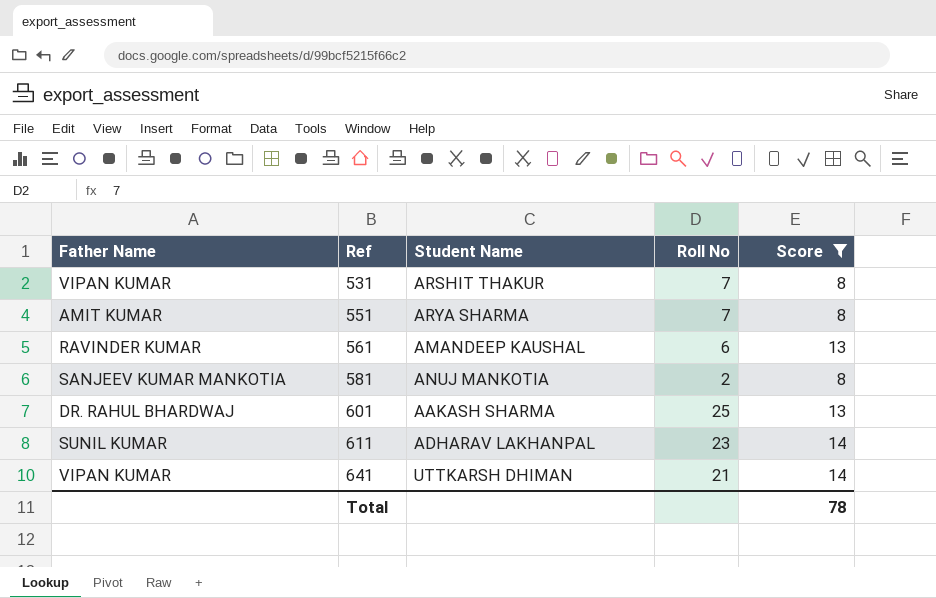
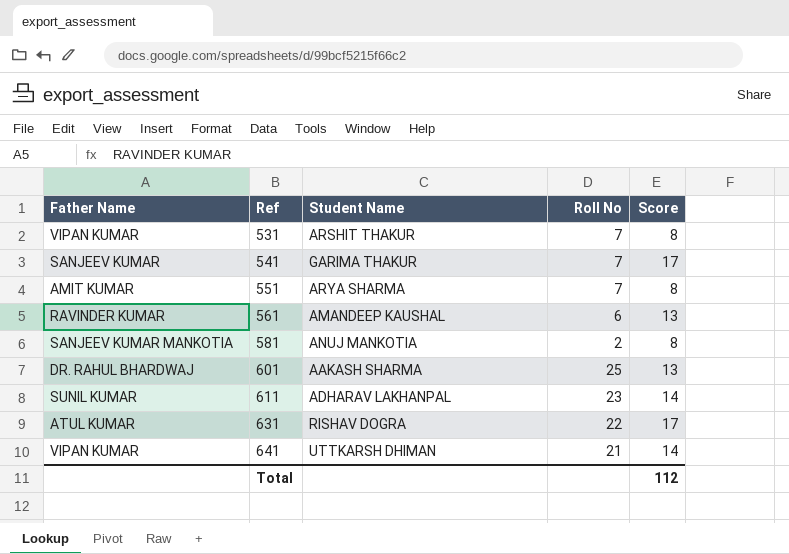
filter: Score != 17 -> none
Total | Score: 78 -> 112

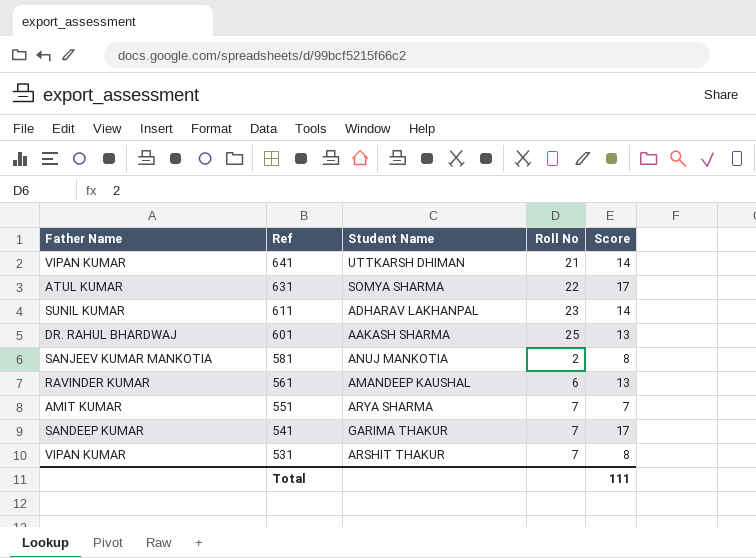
row order: Ref ascending -> Ref descending
631 | Student Name: RISHAV DOGRA -> SOMYA SHARMA
551 | Score: 8 -> 7
541 | Father Name: SANJEEV KUMAR -> SANDEEP KUMAR
Total | Score: 112 -> 111

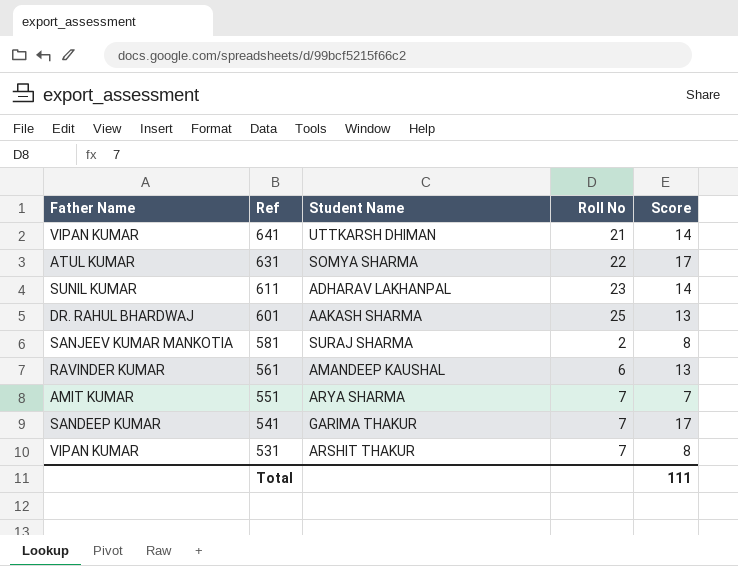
581 | Student Name: ANUJ MANKOTIA -> SURAJ SHARMA

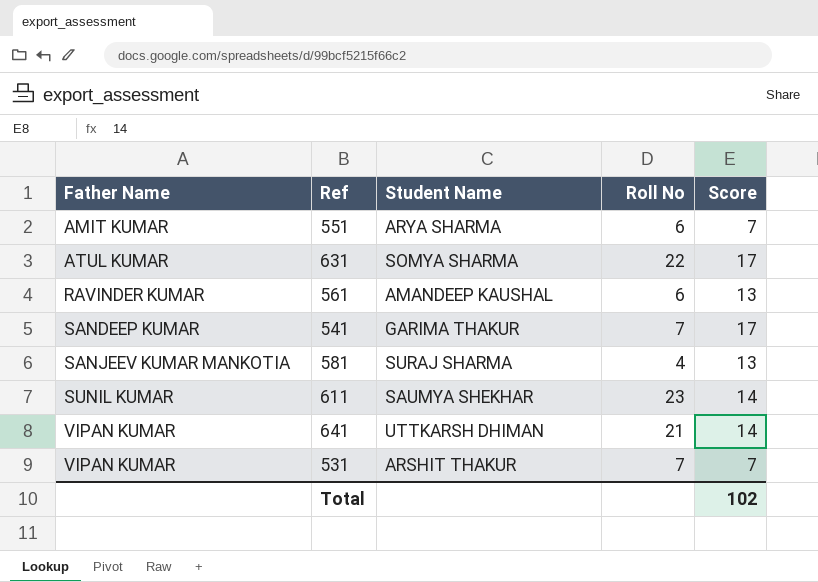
row order: Ref descending -> Father Name ascending
row 601: DR. RAHUL BHARDWAJ | AAKASH SHARMA | 25 | 13 -> none
551 | Roll No: 7 -> 6
581 | Roll No: 2 -> 4
581 | Score: 8 -> 13
611 | Student Name: ADHARAV LAKHANPAL -> SAUMYA SHEKHAR
531 | Score: 8 -> 7
Total | Score: 111 -> 102

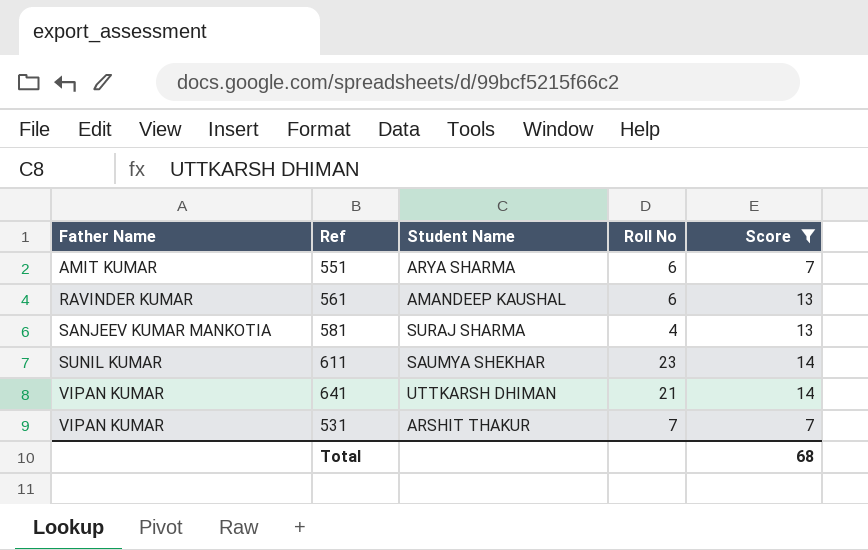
filter: none -> Score != 17
Total | Score: 102 -> 68

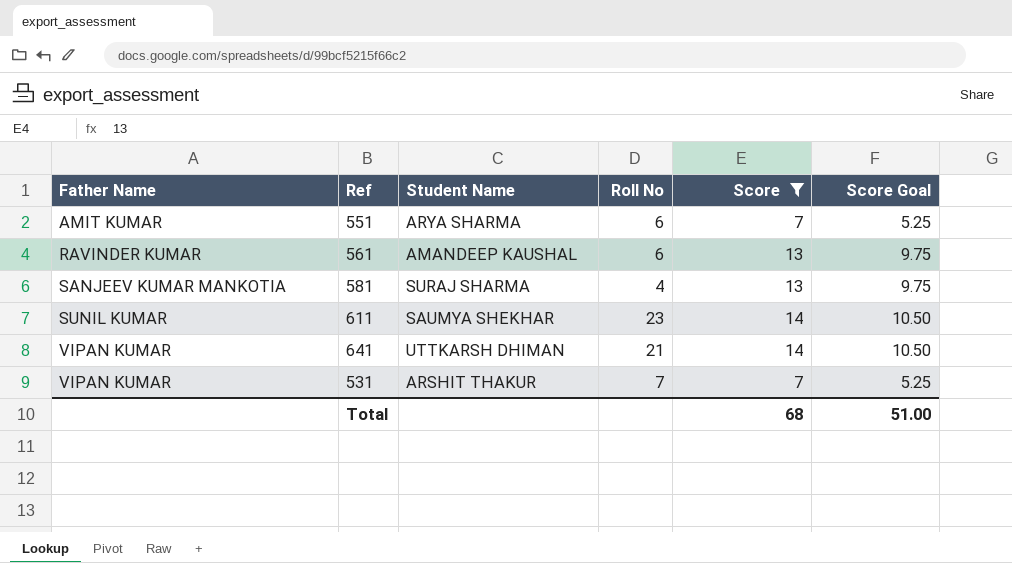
column Score Goal | formula: none -> [Score] * 0.75

